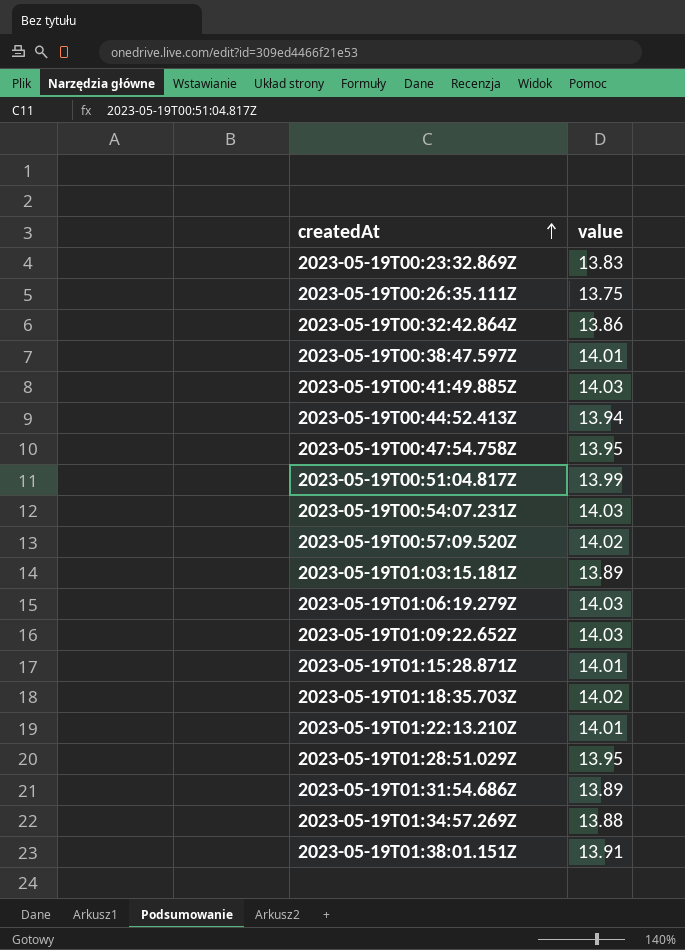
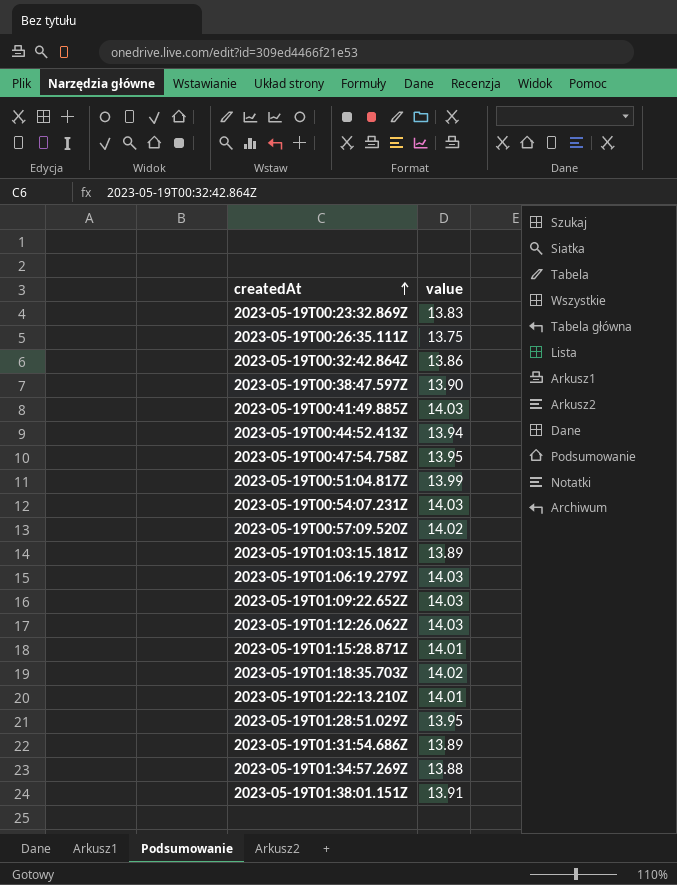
2023-05-19T00:38:47.597Z | value: 14.01 -> 13.90
row 2023-05-19T01:12:26.062Z: none -> 14.03

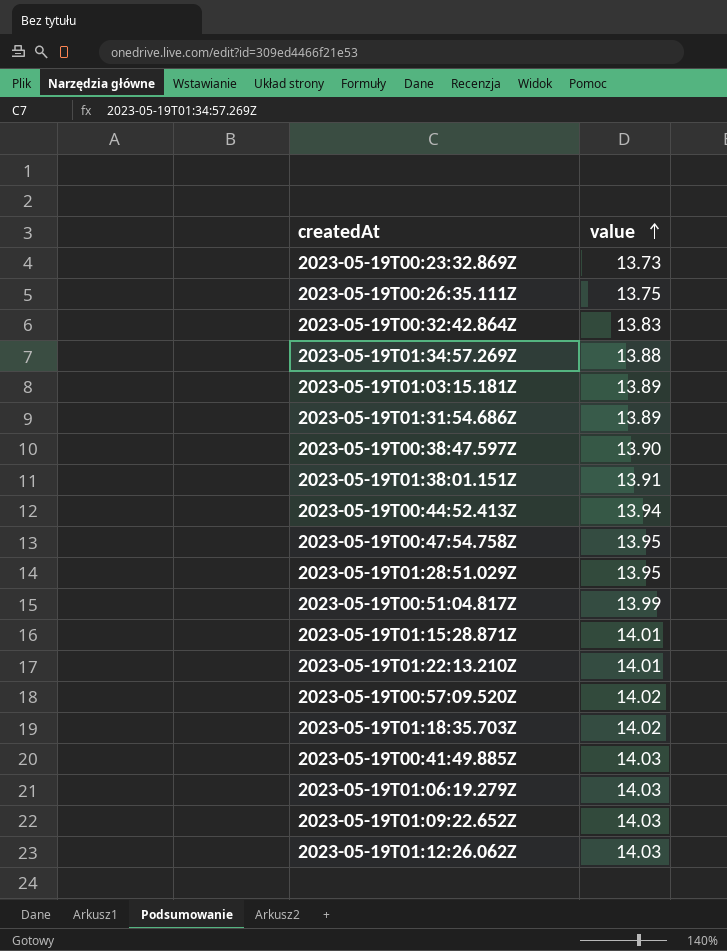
row order: createdAt ascending -> value ascending
row 2023-05-19T00:54:07.231Z: 14.03 -> none
2023-05-19T00:23:32.869Z | value: 13.83 -> 13.73
2023-05-19T00:32:42.864Z | value: 13.86 -> 13.83

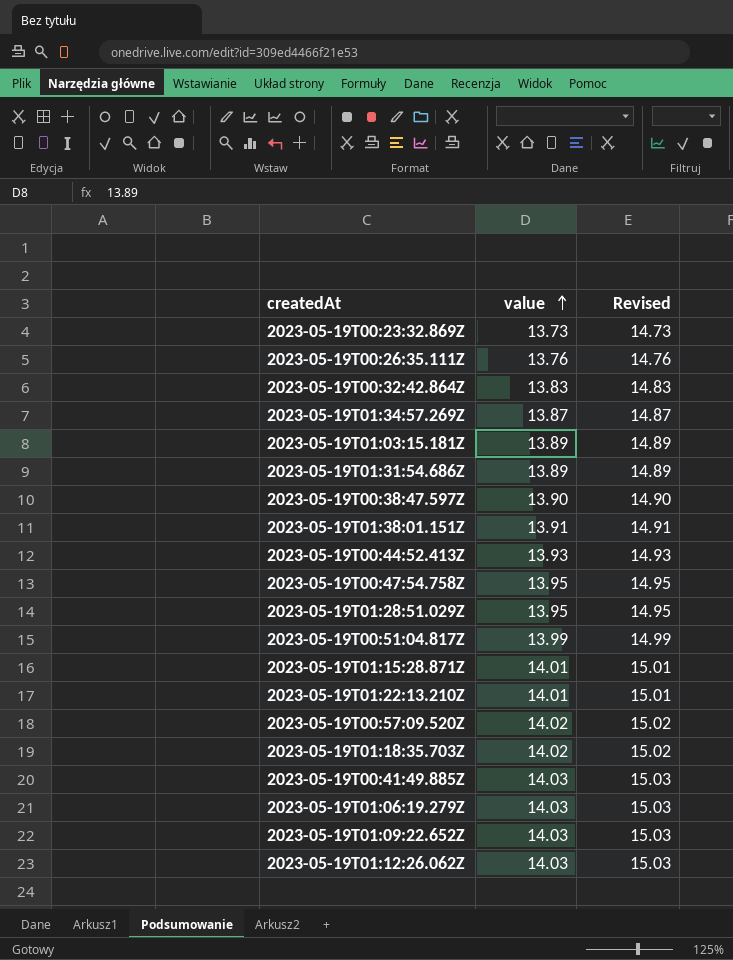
column Revised | formula: none -> [value] + 1
2023-05-19T00:26:35.111Z | value: 13.75 -> 13.76
2023-05-19T01:34:57.269Z | value: 13.88 -> 13.87
2023-05-19T00:44:52.413Z | value: 13.94 -> 13.93

